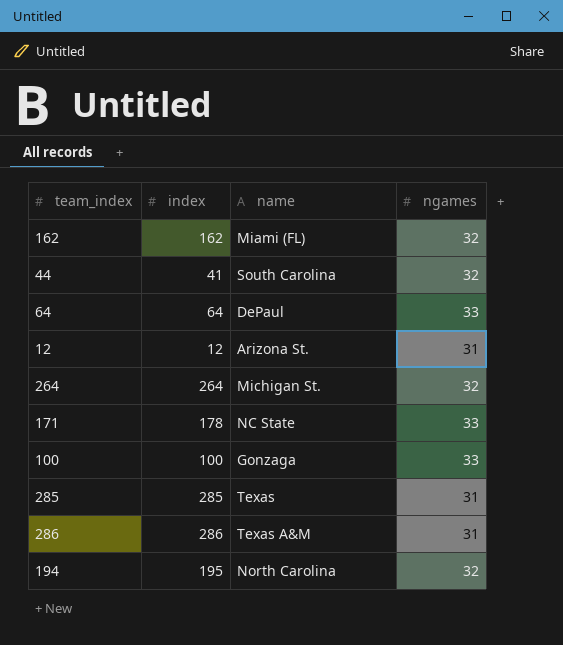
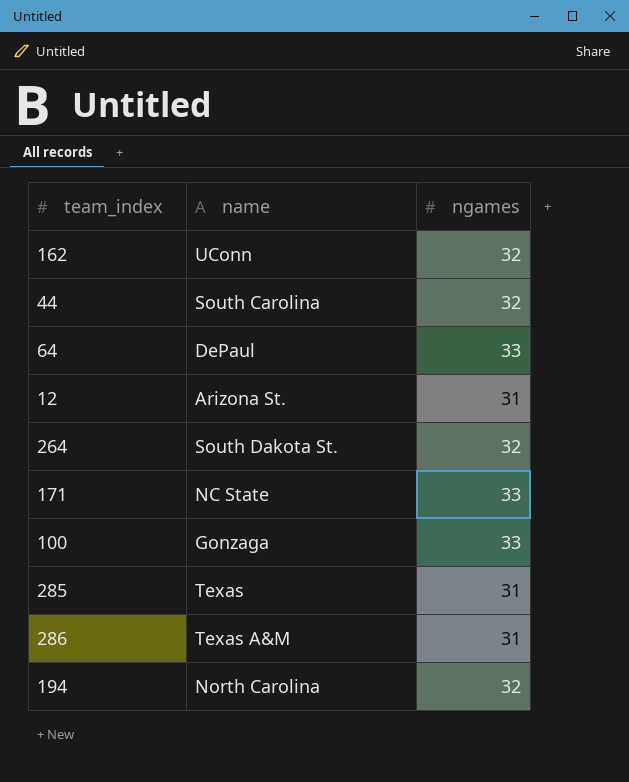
column index | position: 2 -> none
162 | name: Miami (FL) -> UConn
264 | name: Michigan St. -> South Dakota St.

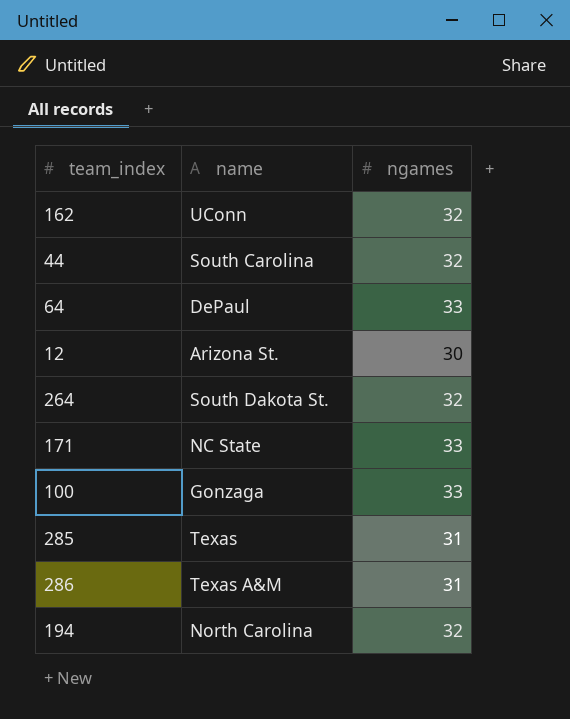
12 | ngames: 31 -> 30

